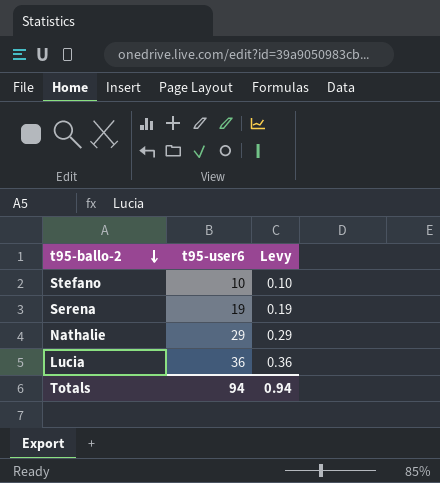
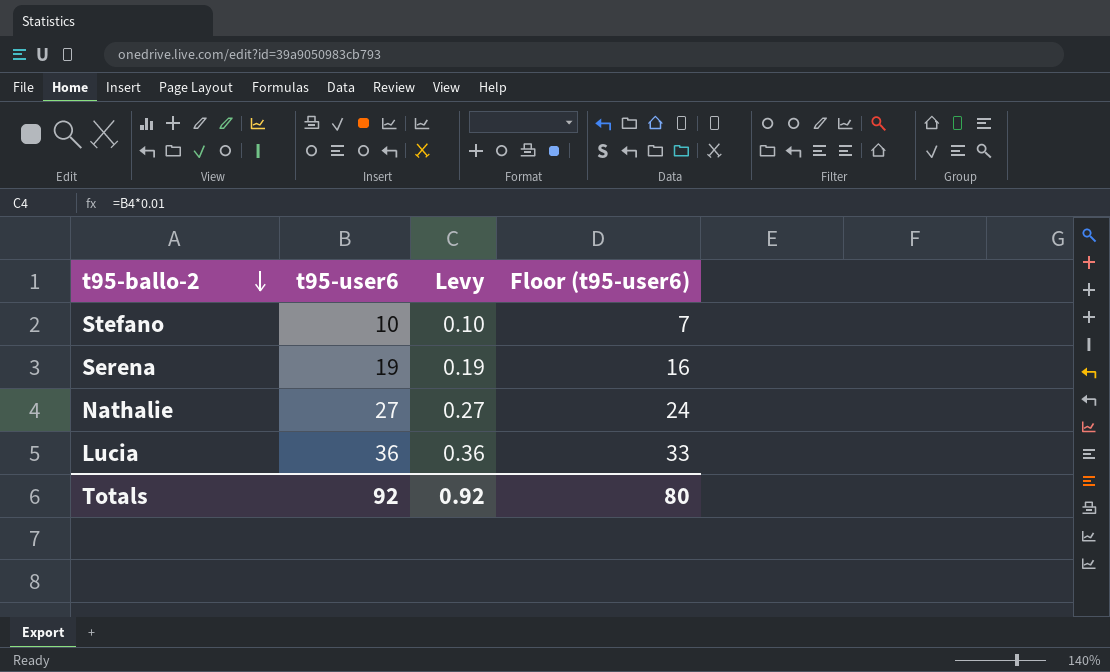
column Floor (t95-user6) | formula: none -> [t95-user6] - 3
Nathalie | t95-user6: 29 -> 27
Nathalie | Levy: 0.29 -> 0.27
Totals | t95-user6: 94 -> 92
Totals | Levy: 0.94 -> 0.92

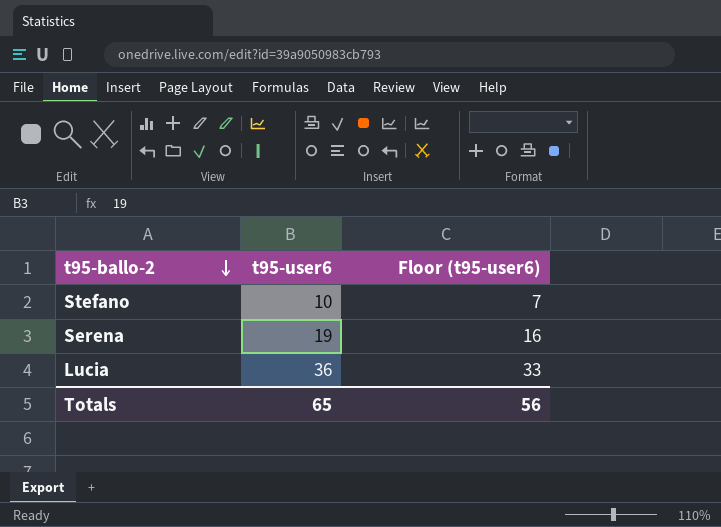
column Levy | formula: [t95-user6] * 0.01 -> none
row Nathalie: 27 | 0.27 | 24 -> none
Totals | t95-user6: 92 -> 65
Totals | Floor (t95-user6): 80 -> 56

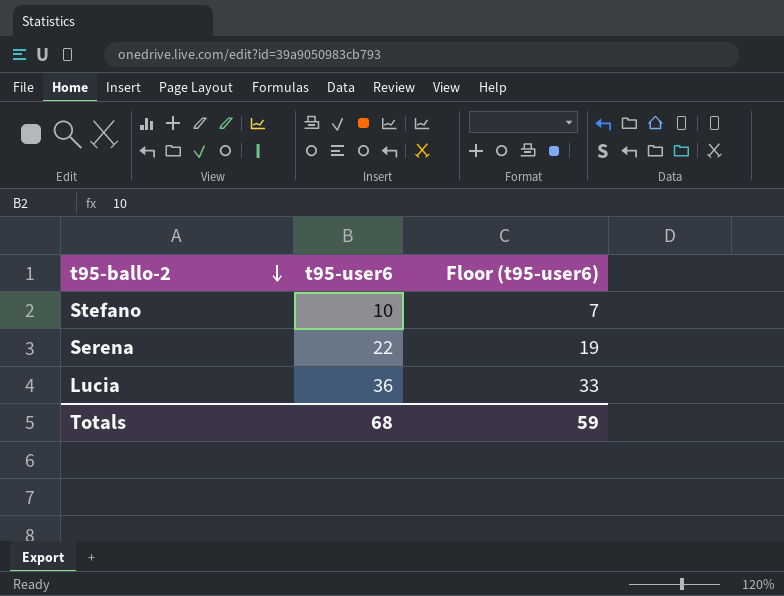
Serena | t95-user6: 19 -> 22
Serena | Floor (t95-user6): 16 -> 19
Totals | t95-user6: 65 -> 68
Totals | Floor (t95-user6): 56 -> 59

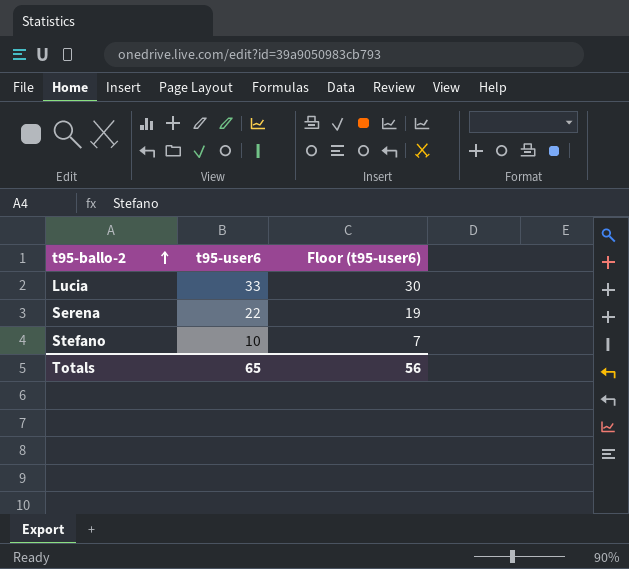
row order: t95-ballo-2 descending -> t95-ballo-2 ascending
Lucia | t95-user6: 36 -> 33
Lucia | Floor (t95-user6): 33 -> 30
Totals | t95-user6: 68 -> 65
Totals | Floor (t95-user6): 59 -> 56

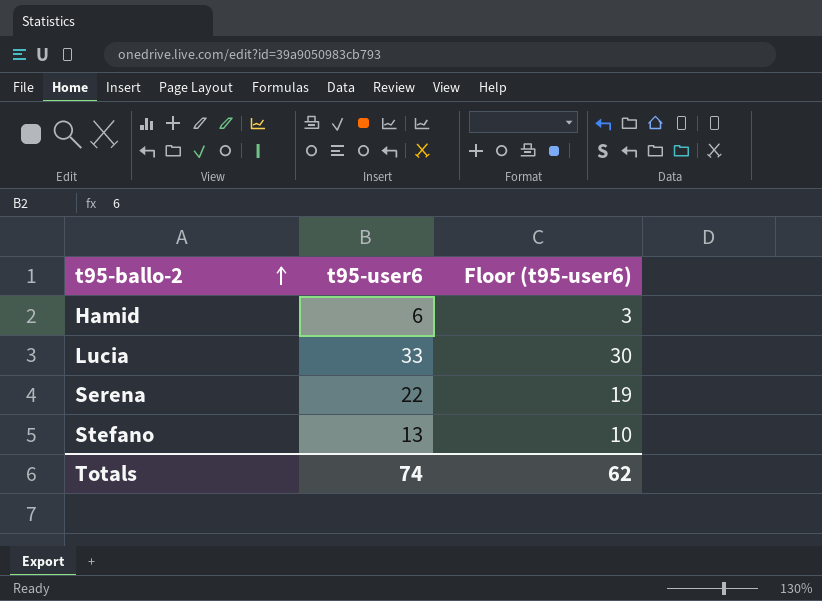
row Hamid: none -> 6 | 3
Stefano | t95-user6: 10 -> 13
Stefano | Floor (t95-user6): 7 -> 10
Totals | t95-user6: 65 -> 74
Totals | Floor (t95-user6): 56 -> 62

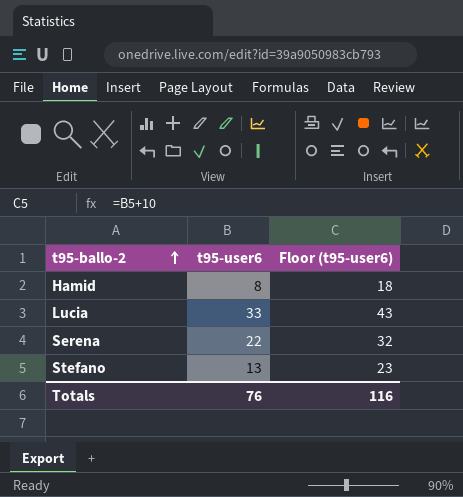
column Floor (t95-user6) | formula: [t95-user6] - 3 -> [t95-user6] + 10
Hamid | t95-user6: 6 -> 8
Totals | t95-user6: 74 -> 76
Totals | Floor (t95-user6): 62 -> 116

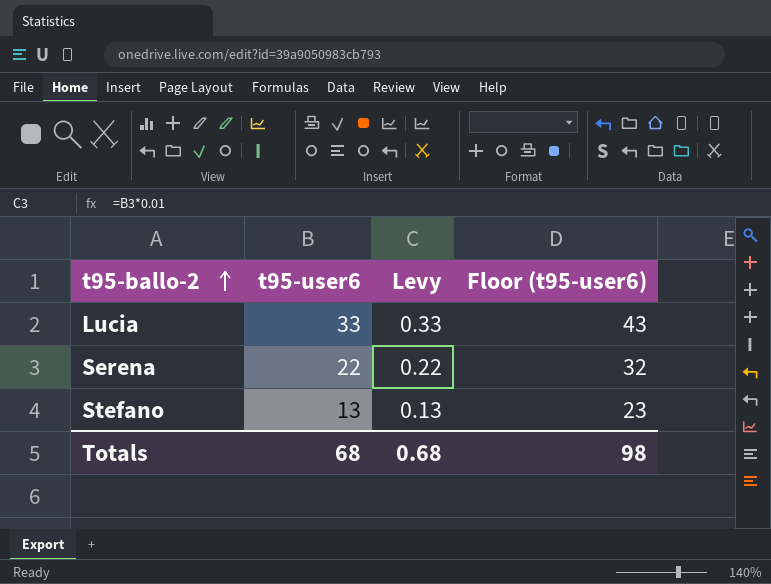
column Levy | formula: none -> [t95-user6] * 0.01
row Hamid: 8 | 18 -> none
Totals | t95-user6: 76 -> 68
Totals | Floor (t95-user6): 116 -> 98

